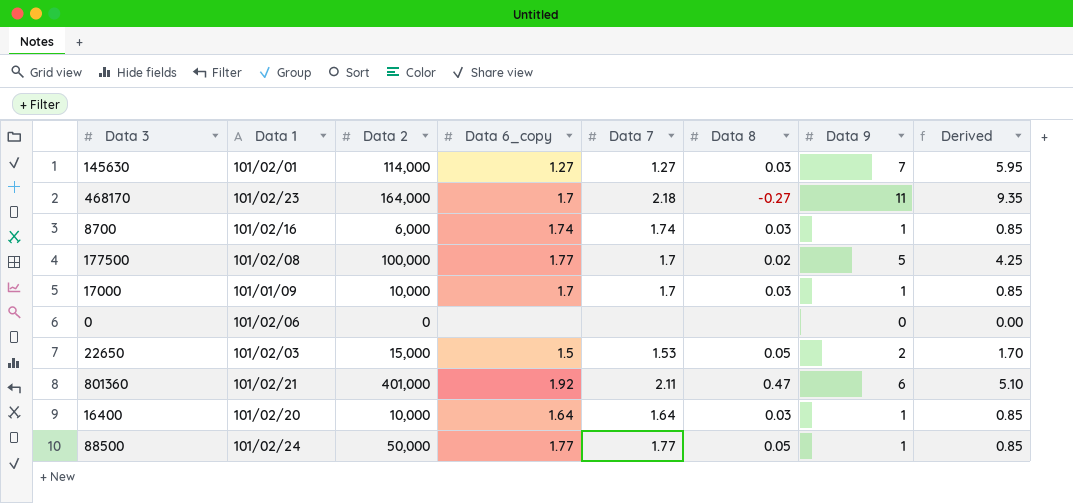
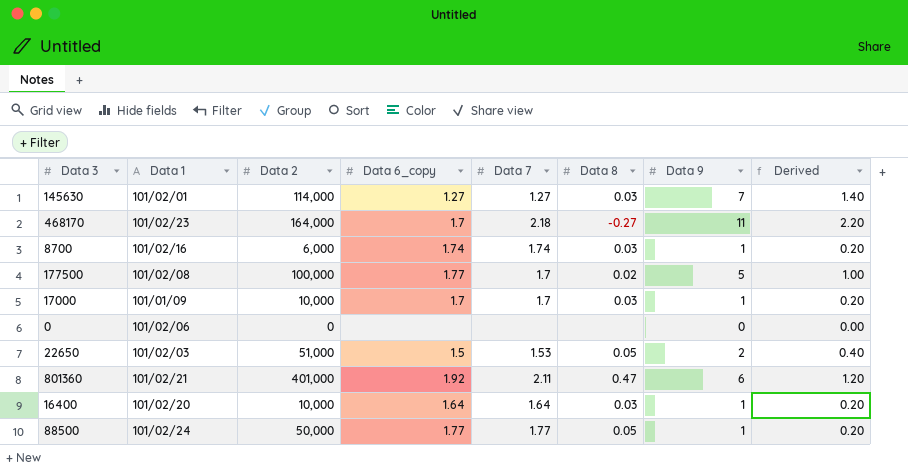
column Derived | formula: [Data 9] * 0.85 -> [Data 9] * 0.2
22650 | Data 2: 15,000 -> 51,000

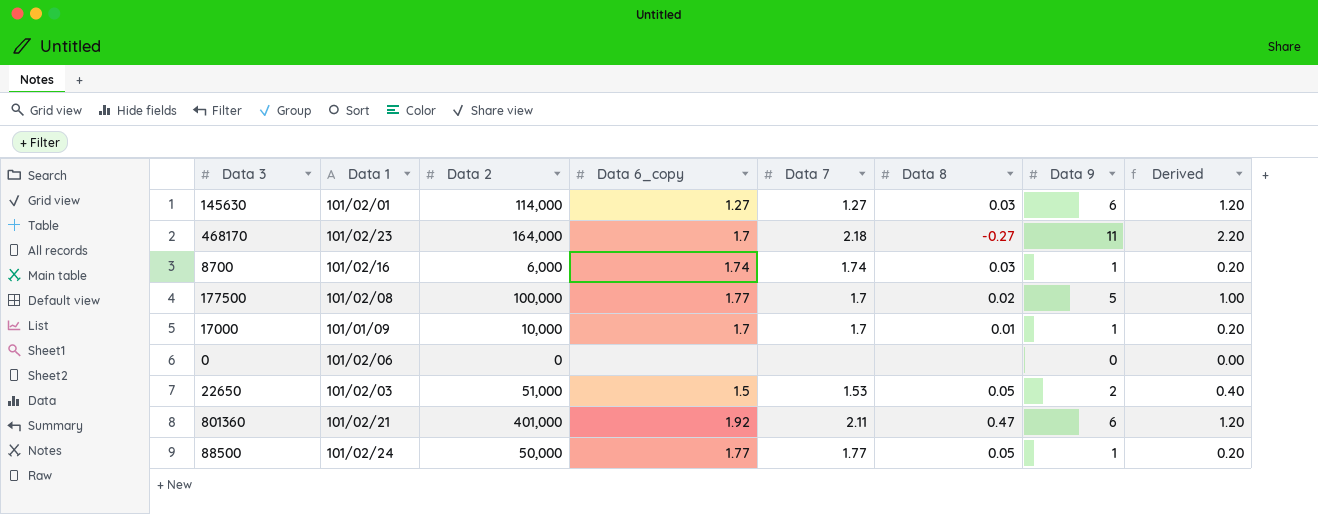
row 16400: 101/02/20 | 10,000 | 1.64 | 1.64 | 0.03 | 1 | 0.20 -> none
145630 | Data 9: 7 -> 6
145630 | Derived: 1.40 -> 1.20
17000 | Data 8: 0.03 -> 0.01

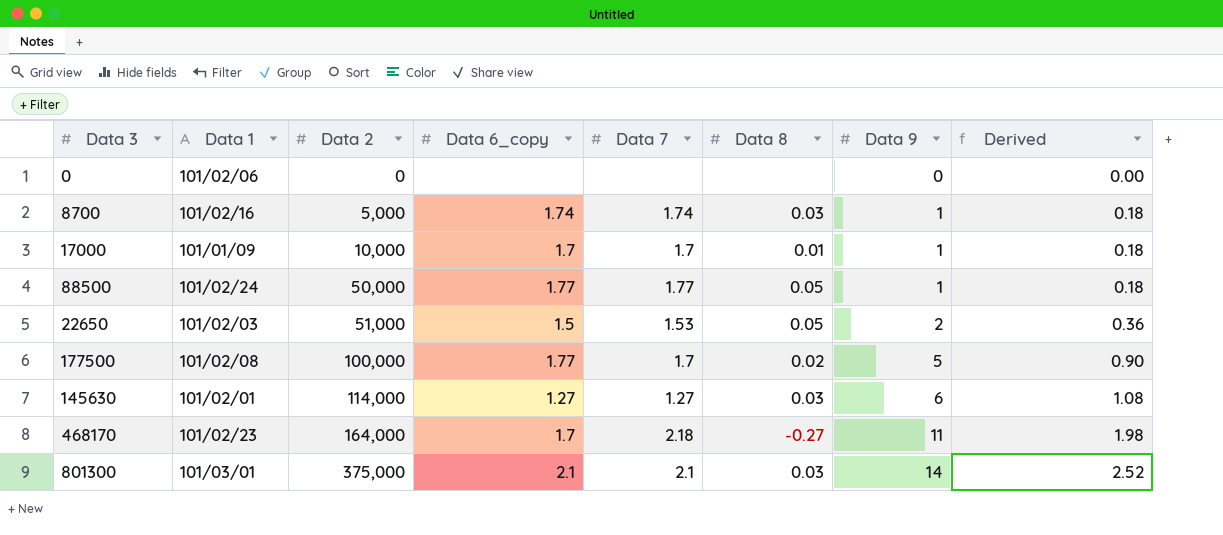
row order: none -> Data 2 ascending
column Derived | formula: [Data 9] * 0.2 -> [Data 9] * 0.18
row 801360: 101/02/21 | 401,000 | 1.92 | 2.11 | 0.47 | 6 | 1.20 -> none
8700 | Data 2: 6,000 -> 5,000
row 801300: none -> 101/03/01 | 375,000 | 2.1 | 2.1 | 0.03 | 14 | 2.52

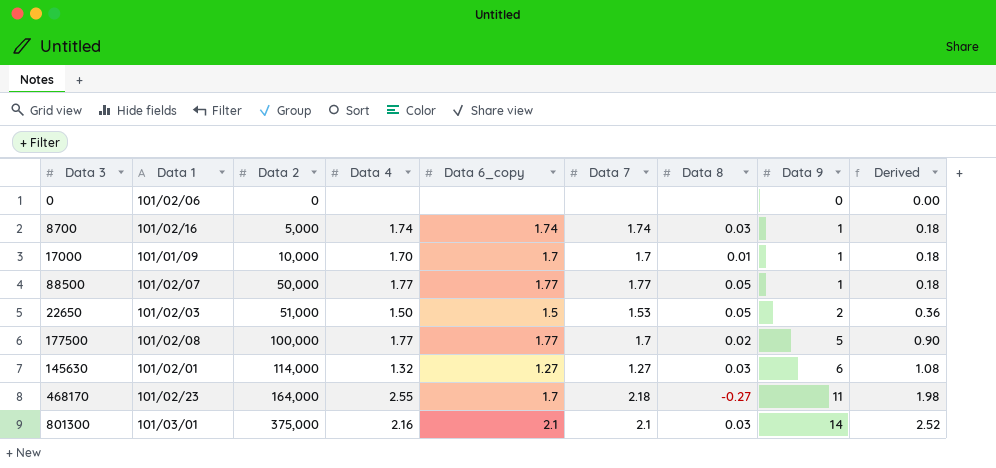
column Data 4 | position: none -> 4
88500 | Data 1: 101/02/24 -> 101/02/07

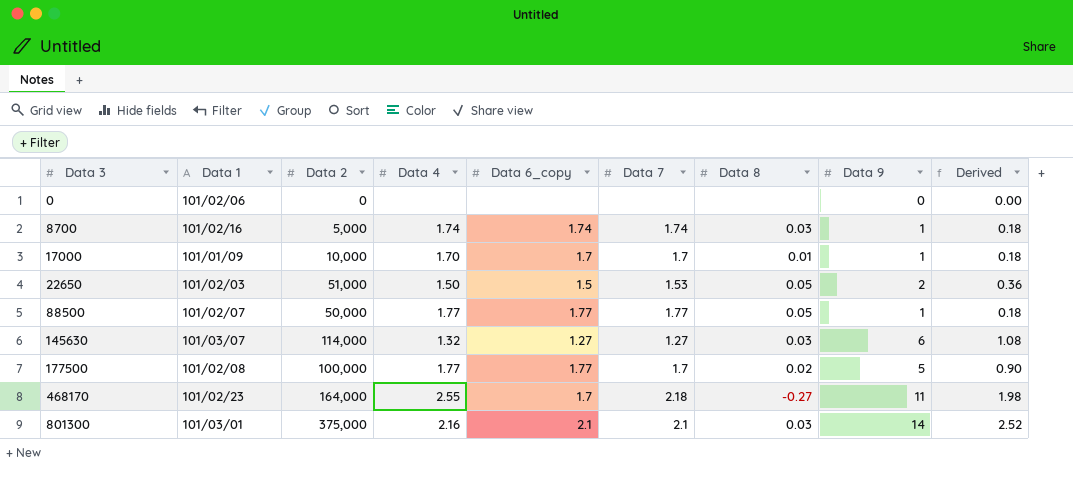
row order: Data 2 ascending -> Data 3 ascending
145630 | Data 1: 101/02/01 -> 101/03/07

